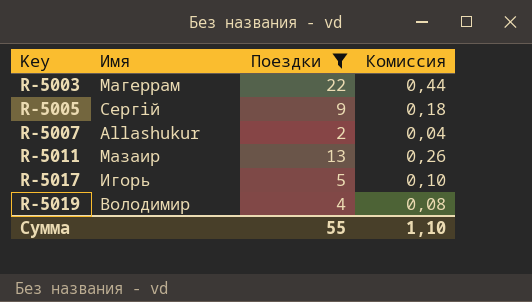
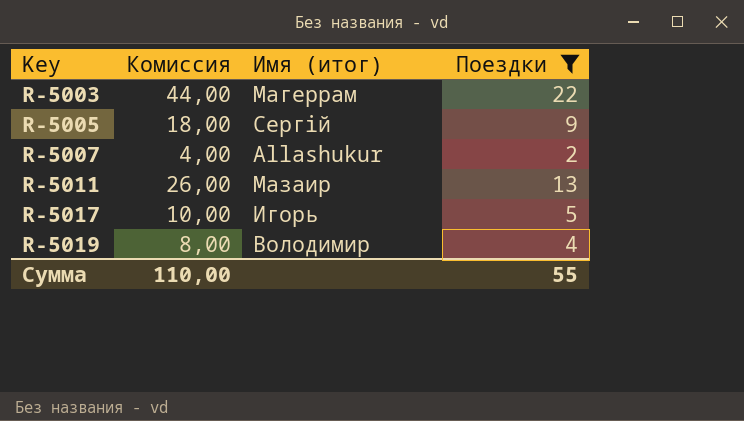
column Комиссия | formula: [Поездки] * 0,02 -> [Поездки] * 2
column Комиссия | position: 4 -> 2
column name: Имя -> Имя (итог)
Сумма | Комиссия: 1,10 -> 110,00

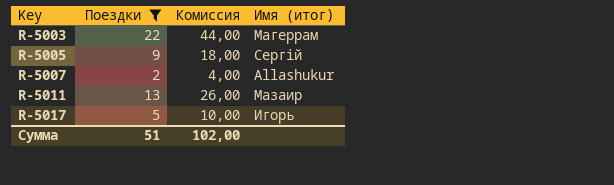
column Поездки | position: 4 -> 2
row R-5019: 8,00 | Володимир | 4 -> none
Сумма | Поездки: 55 -> 51
Сумма | Комиссия: 110,00 -> 102,00

